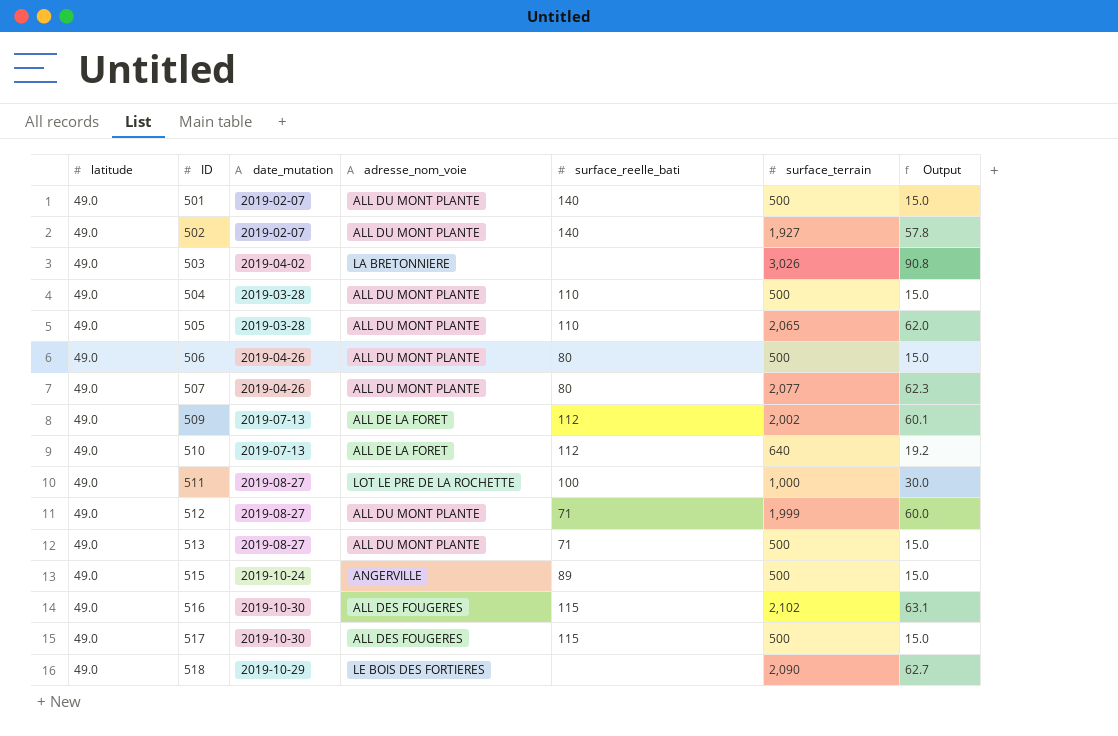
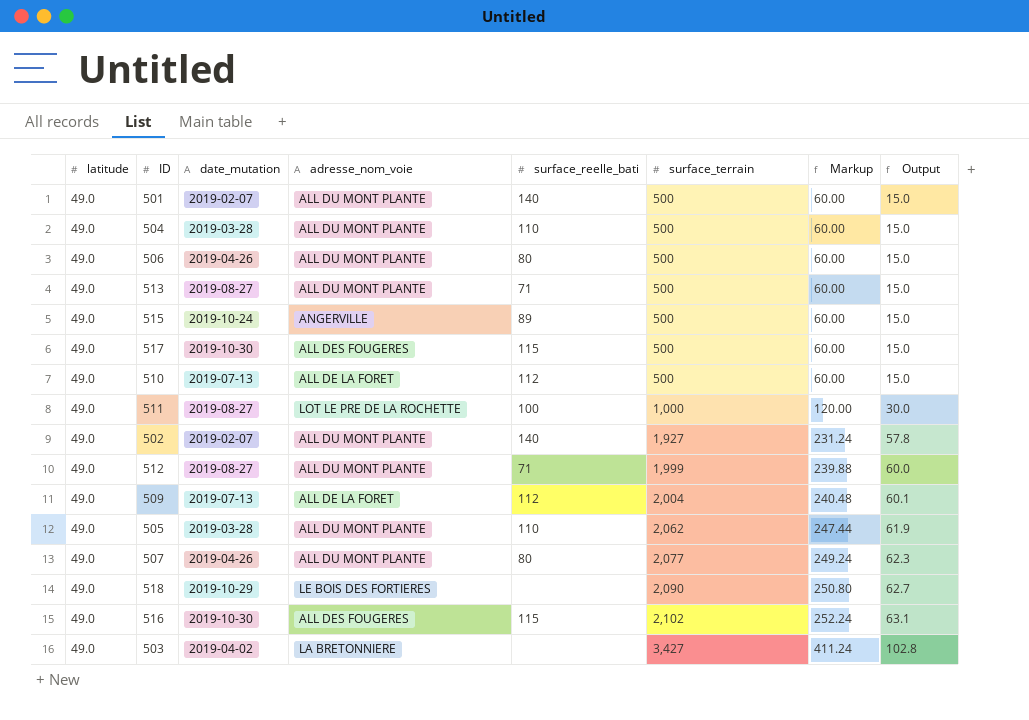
row order: ID ascending -> surface_terrain ascending
column Markup | formula: none -> [surface_terrain] * 0.12
510 | surface_terrain: 640 -> 500
510 | Output: 19.2 -> 15.0
509 | surface_terrain: 2,002 -> 2,004
505 | surface_terrain: 2,065 -> 2,062
505 | Output: 62.0 -> 61.9
503 | surface_terrain: 3,026 -> 3,427
503 | Output: 90.8 -> 102.8

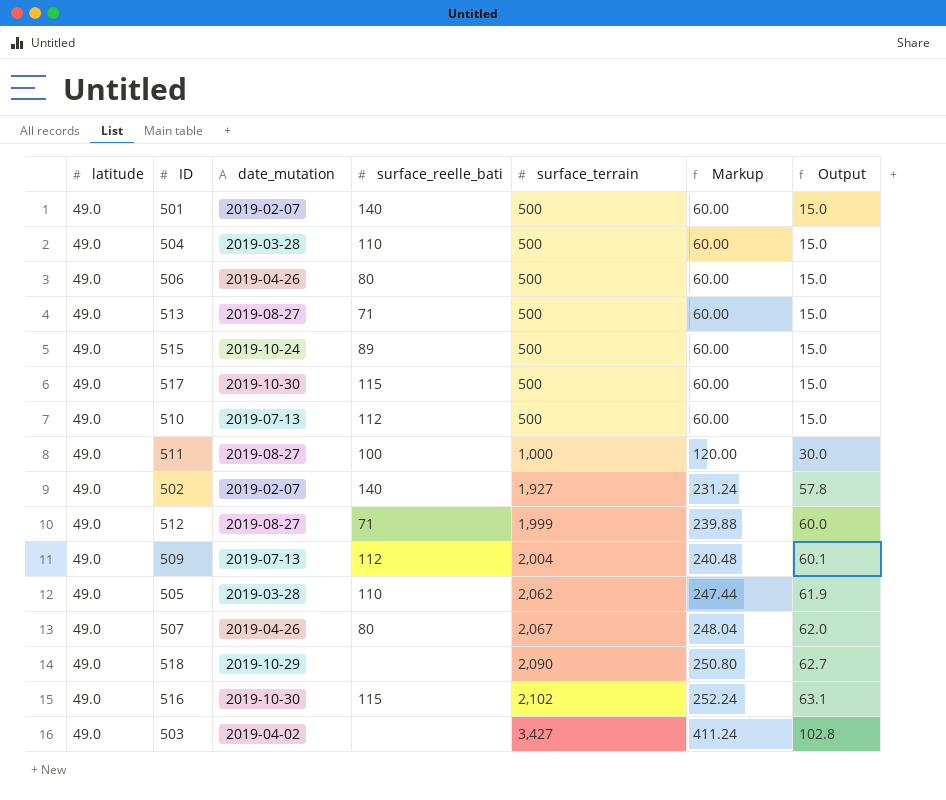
column adresse_nom_voie | position: 4 -> none
507 | surface_terrain: 2,077 -> 2,067
507 | Markup: 249.24 -> 248.04
507 | Output: 62.3 -> 62.0

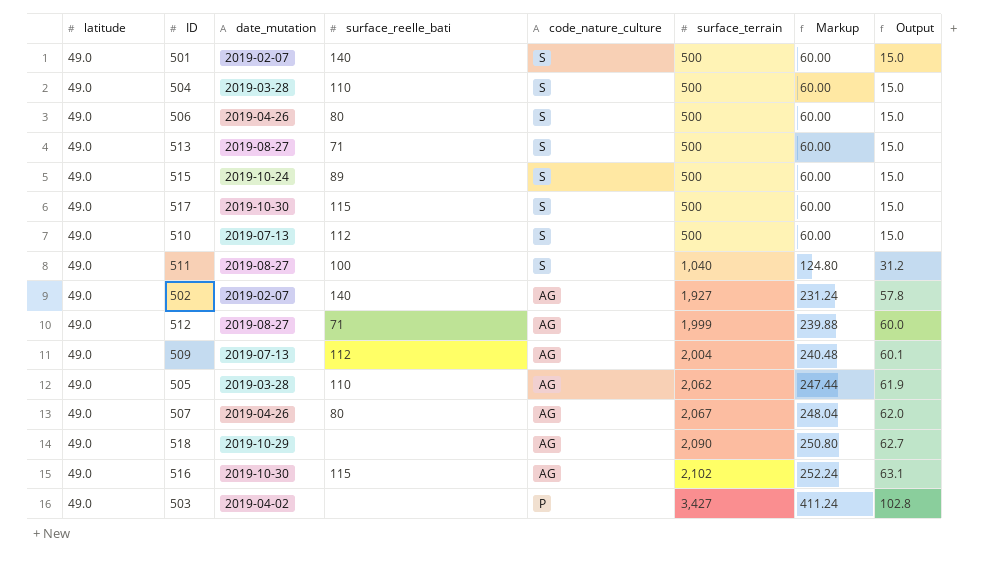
column code_nature_culture | position: none -> 5
511 | surface_terrain: 1,000 -> 1,040
511 | Markup: 120.00 -> 124.80
511 | Output: 30.0 -> 31.2

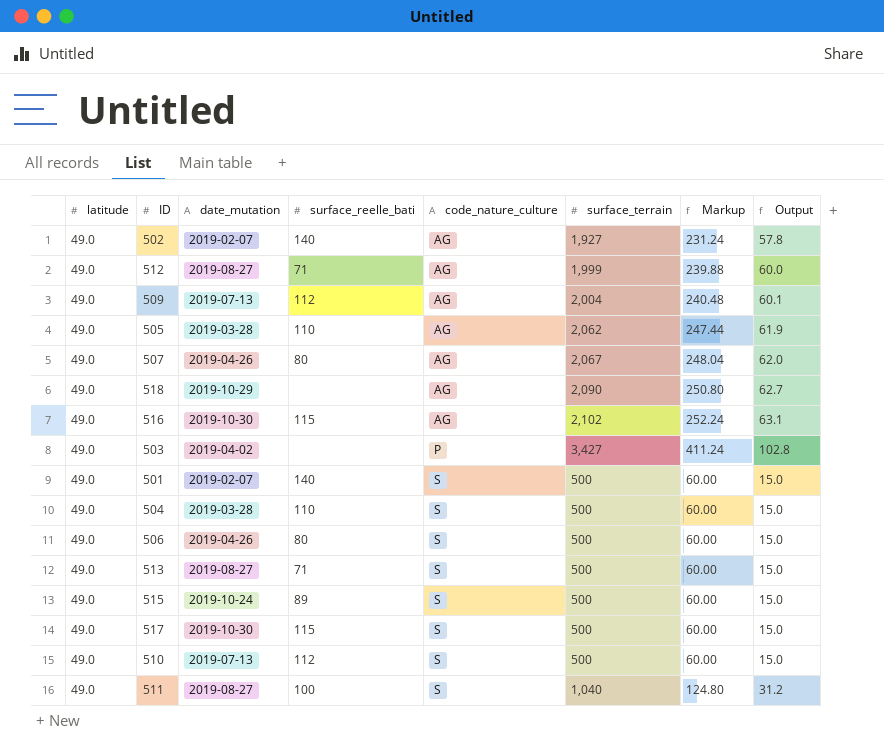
row order: surface_terrain ascending -> code_nature_culture ascending

